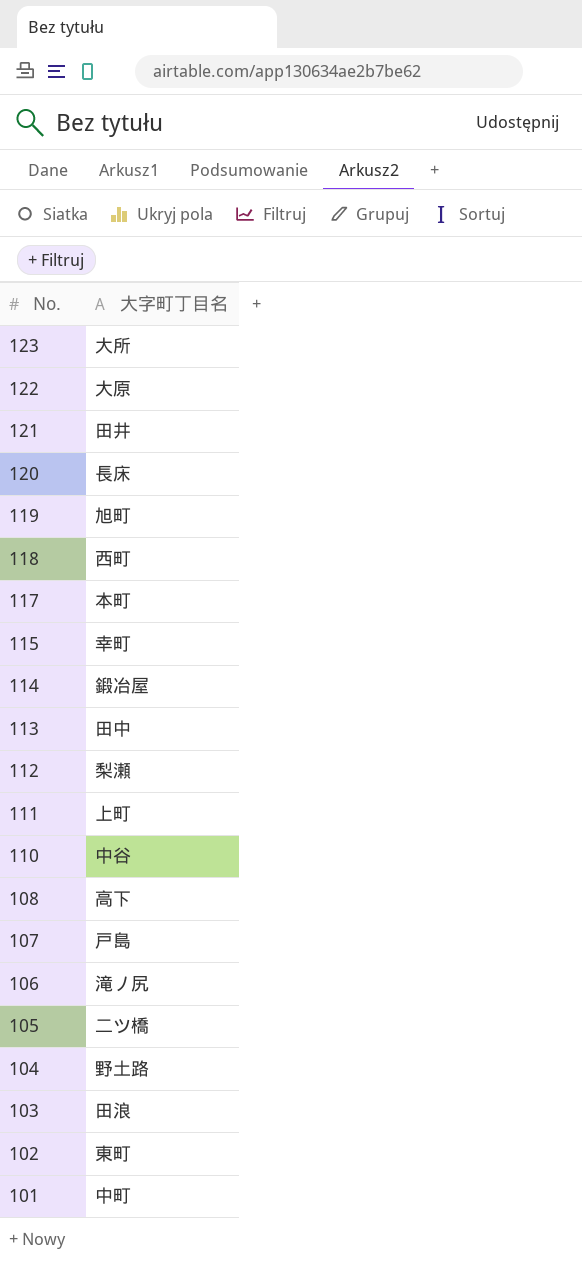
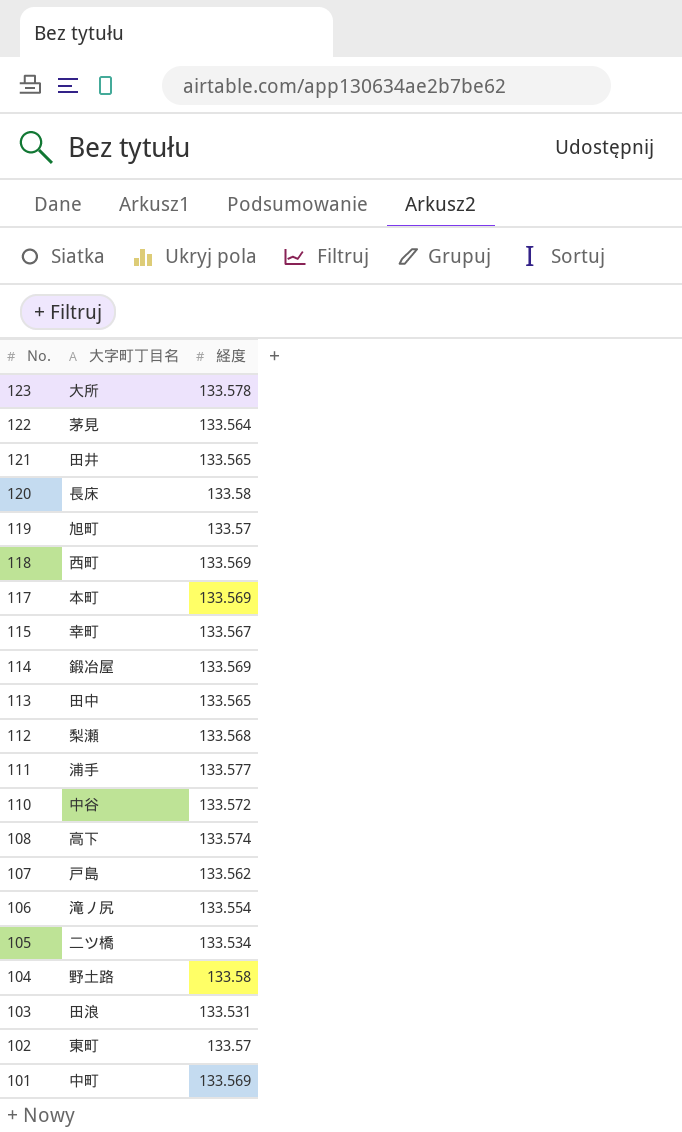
column 経度 | position: none -> 3
122 | 大字町丁目名: 大原 -> 茅見
111 | 大字町丁目名: 上町 -> 浦手

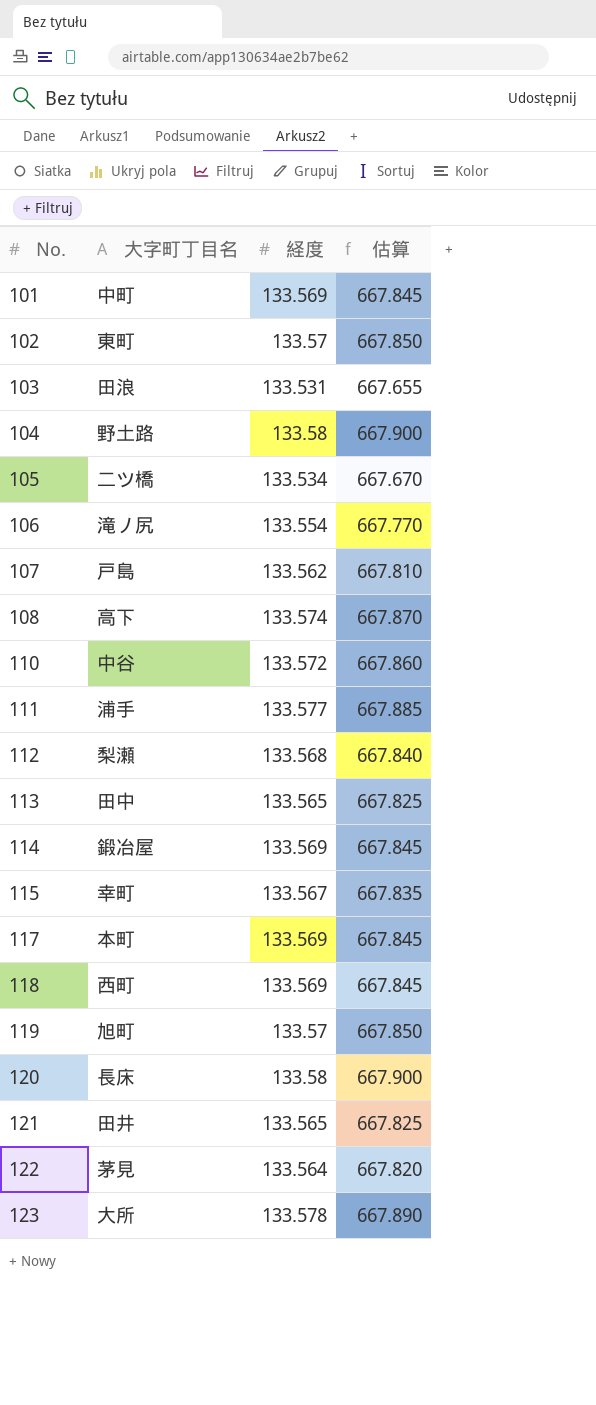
row order: No. descending -> No. ascending
column 估算 | formula: none -> [経度] * 5

